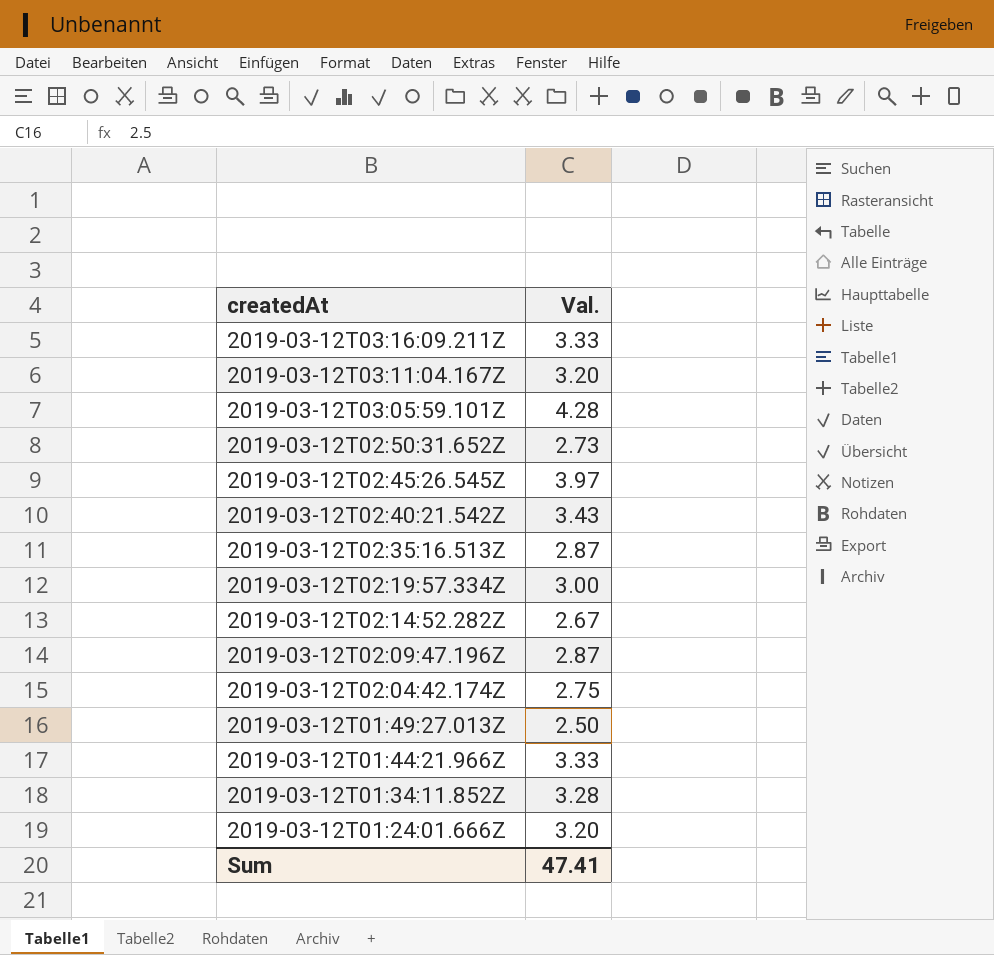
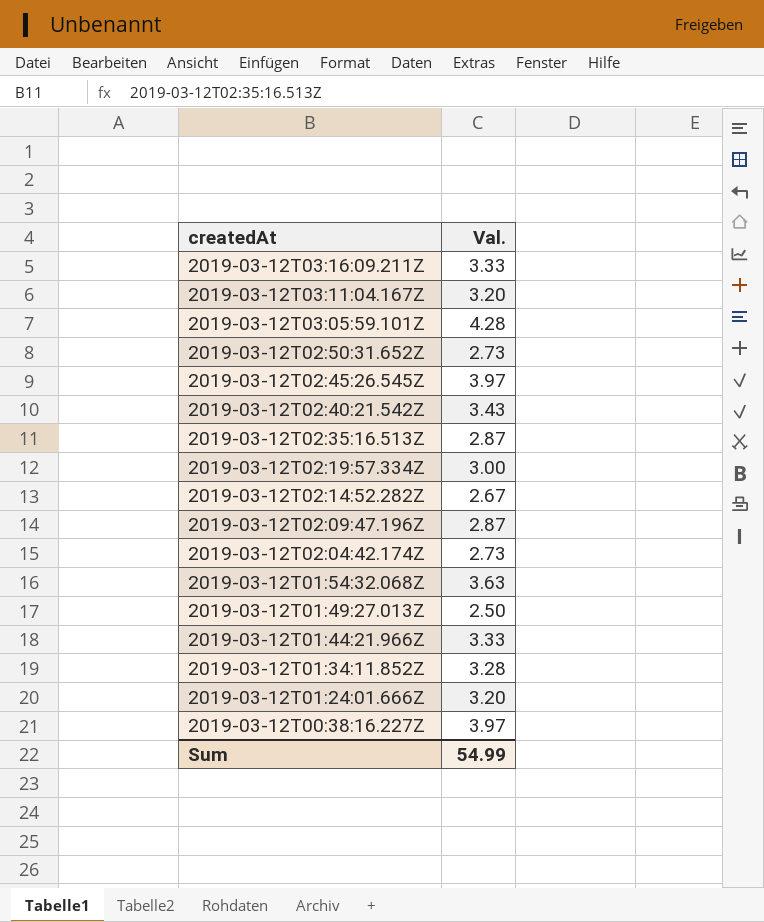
2019-03-12T02:04:42.174Z | Val.: 2.75 -> 2.73
row 2019-03-12T01:54:32.068Z: none -> 3.63
row 2019-03-12T00:38:16.227Z: none -> 3.97
Sum | Val.: 47.41 -> 54.99

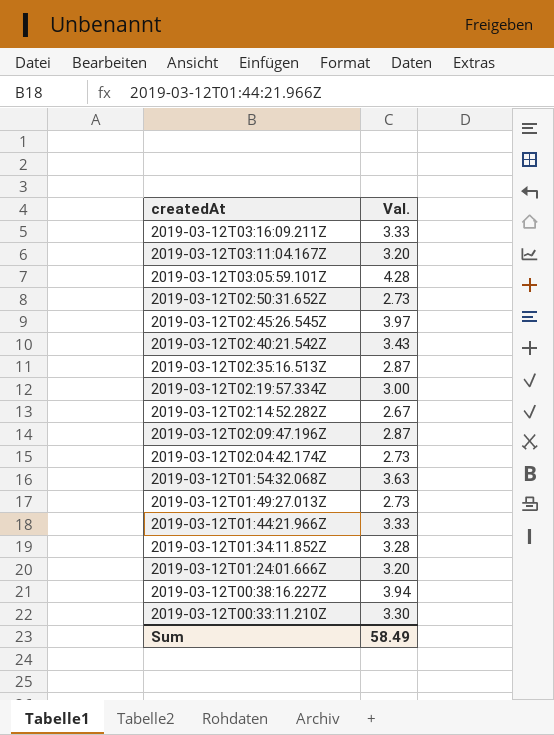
2019-03-12T01:49:27.013Z | Val.: 2.50 -> 2.73
2019-03-12T00:38:16.227Z | Val.: 3.97 -> 3.94
row 2019-03-12T00:33:11.210Z: none -> 3.30
Sum | Val.: 54.99 -> 58.49

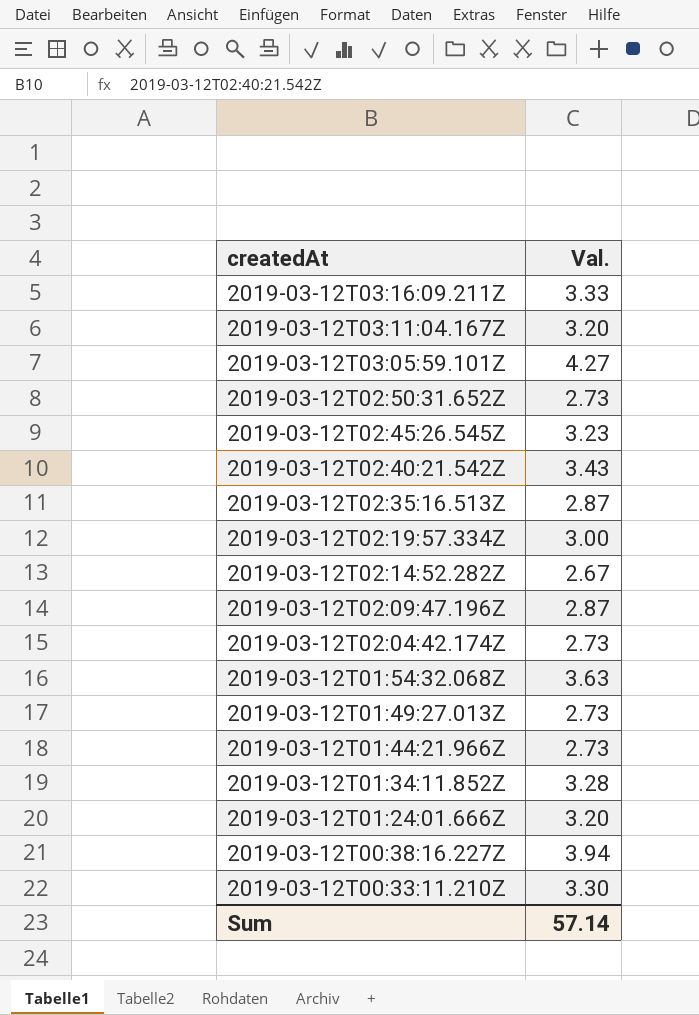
2019-03-12T03:05:59.101Z | Val.: 4.28 -> 4.27
2019-03-12T02:45:26.545Z | Val.: 3.97 -> 3.23
2019-03-12T01:44:21.966Z | Val.: 3.33 -> 2.73
Sum | Val.: 58.49 -> 57.14

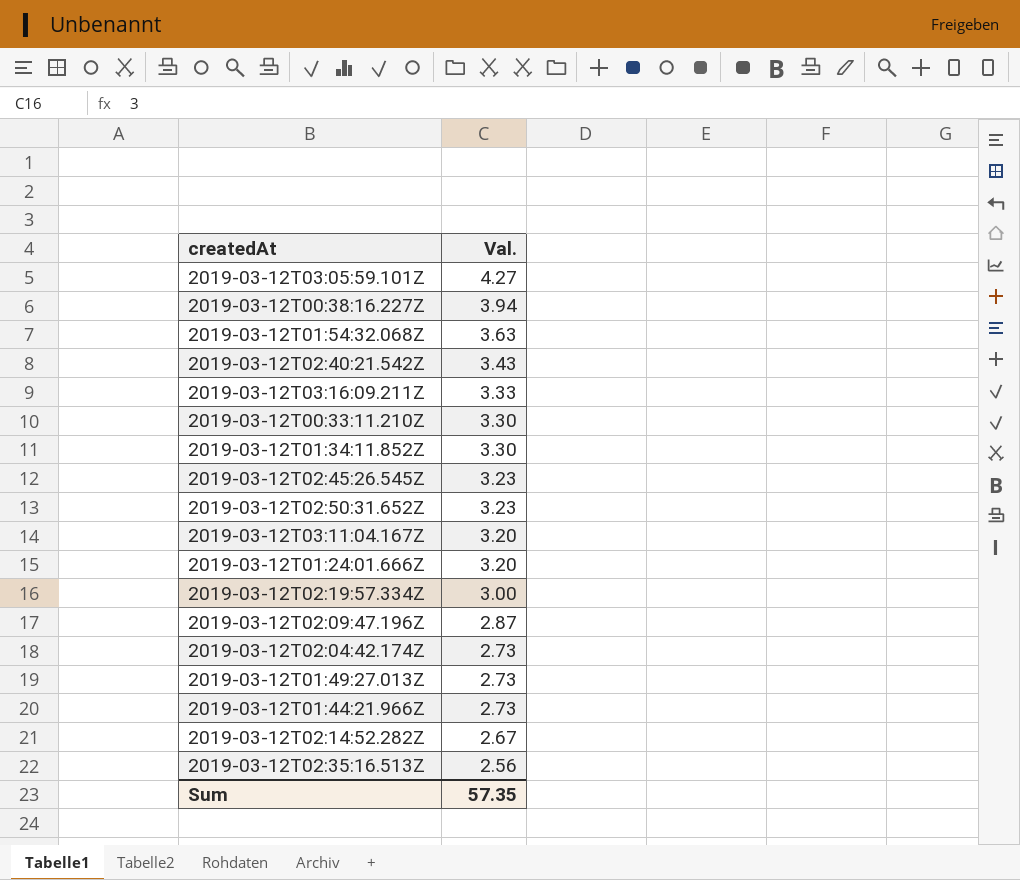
row order: createdAt descending -> Val. descending
2019-03-12T01:34:11.852Z | Val.: 3.28 -> 3.30
2019-03-12T02:50:31.652Z | Val.: 2.73 -> 3.23
2019-03-12T02:35:16.513Z | Val.: 2.87 -> 2.56
Sum | Val.: 57.14 -> 57.35

